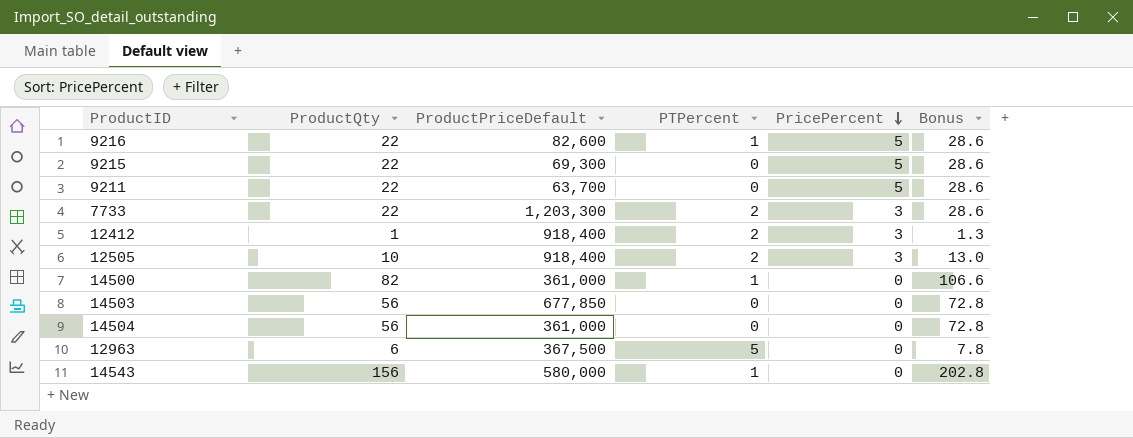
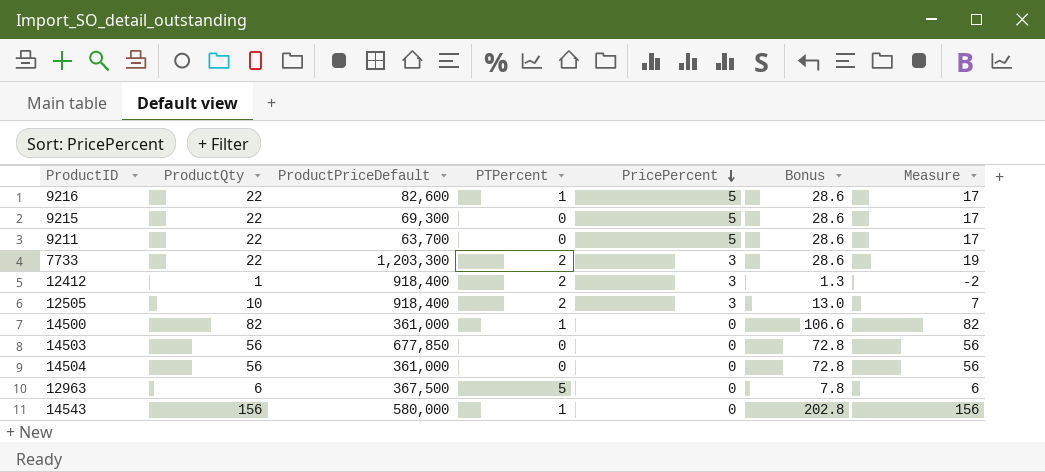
column Measure | formula: none -> [ProductQty] - [PricePercent]

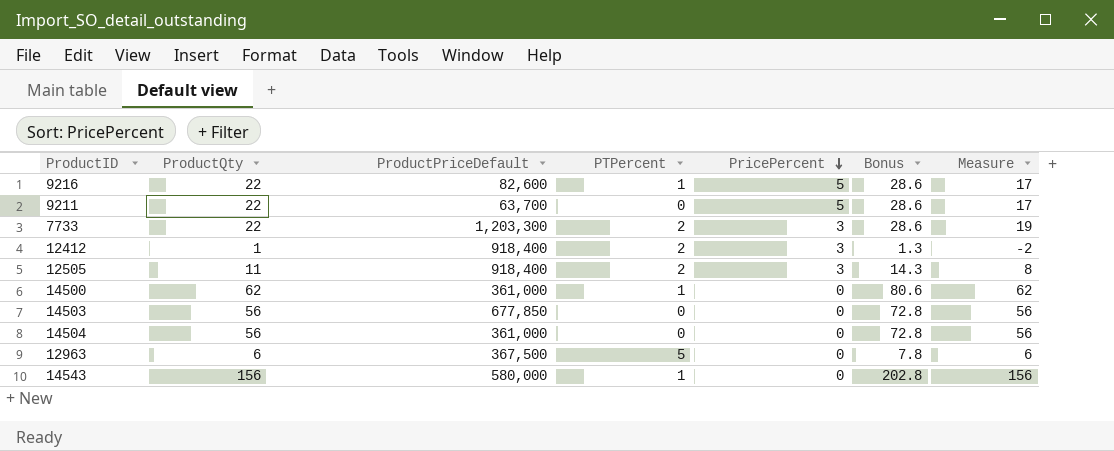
row 9215: 22 | 69,300 | 0 | 5 | 28.6 | 17 -> none
12505 | ProductQty: 10 -> 11
12505 | Bonus: 13.0 -> 14.3
12505 | Measure: 7 -> 8
14500 | ProductQty: 82 -> 62
14500 | Bonus: 106.6 -> 80.6
14500 | Measure: 82 -> 62

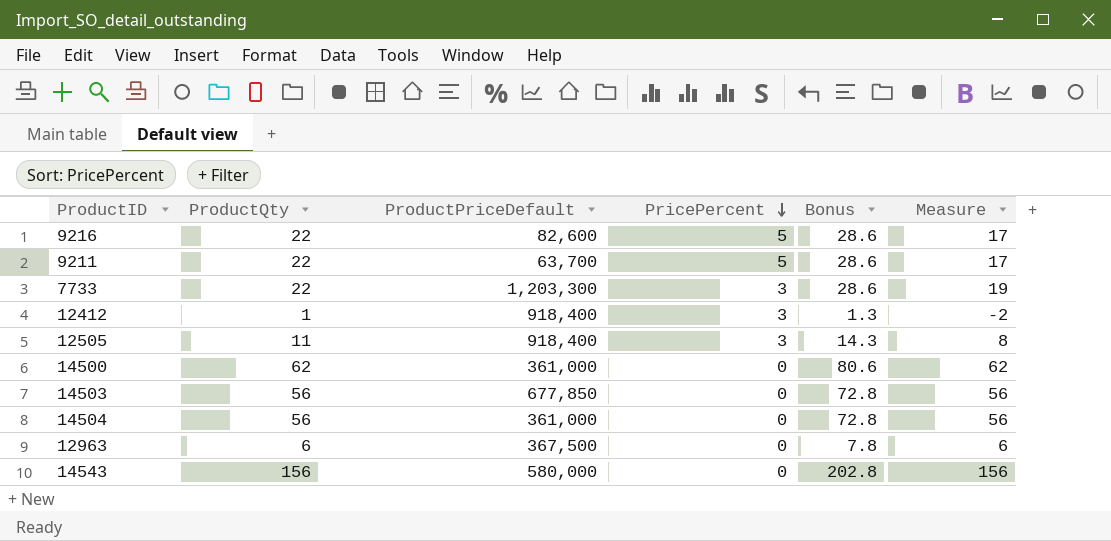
column PTPercent | position: 4 -> none

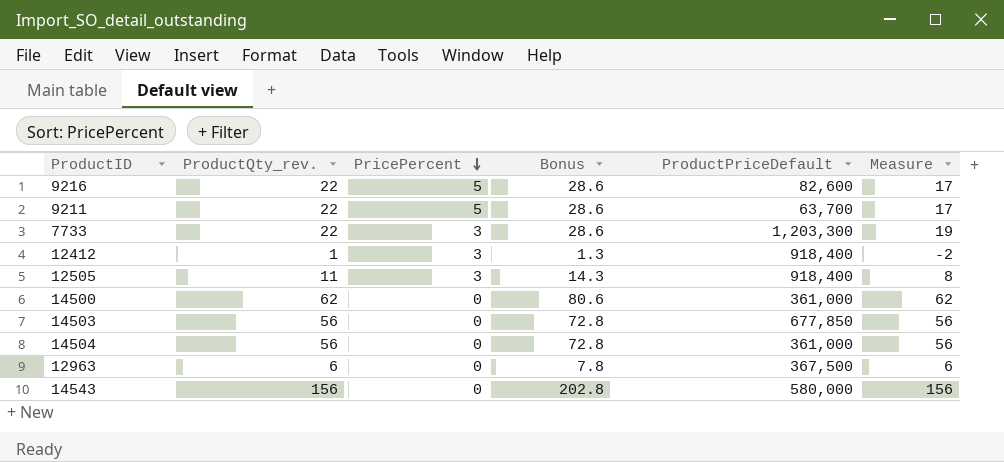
column name: ProductQty -> ProductQty_rev.
column ProductPriceDefault | position: 3 -> 5

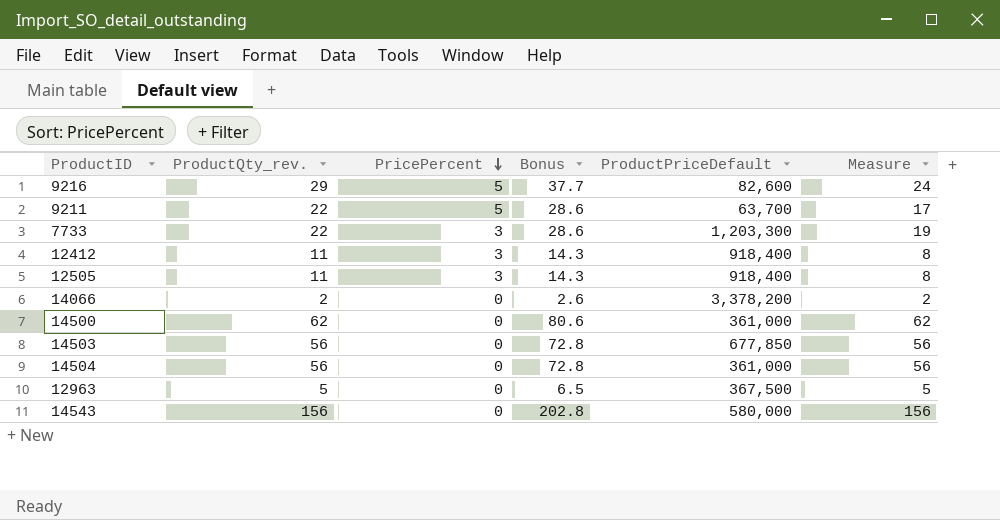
9216 | ProductQty_rev.: 22 -> 29
9216 | Bonus: 28.6 -> 37.7
9216 | Measure: 17 -> 24
12412 | ProductQty_rev.: 1 -> 11
12412 | Bonus: 1.3 -> 14.3
12412 | Measure: -2 -> 8
row 14066: none -> 2 | 0 | 2.6 | 3,378,200 | 2
12963 | ProductQty_rev.: 6 -> 5
12963 | Bonus: 7.8 -> 6.5
12963 | Measure: 6 -> 5

